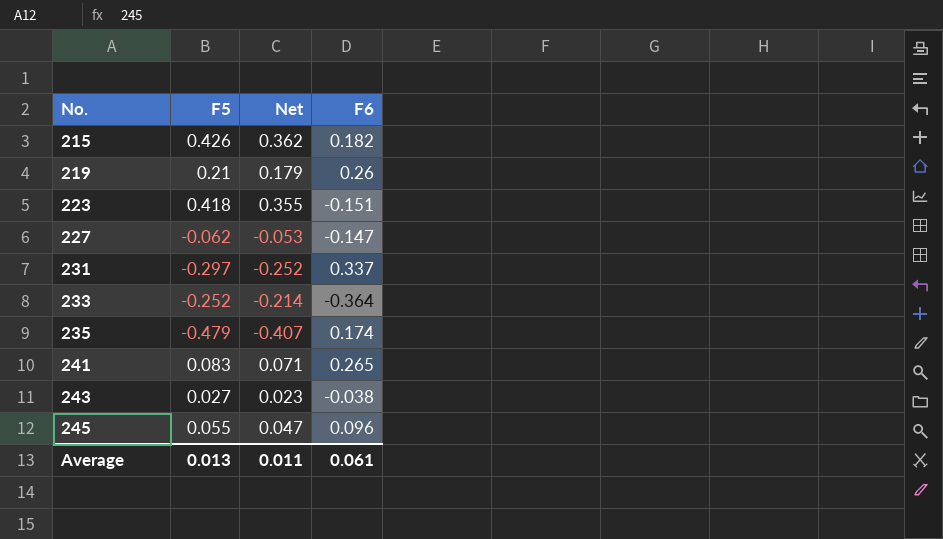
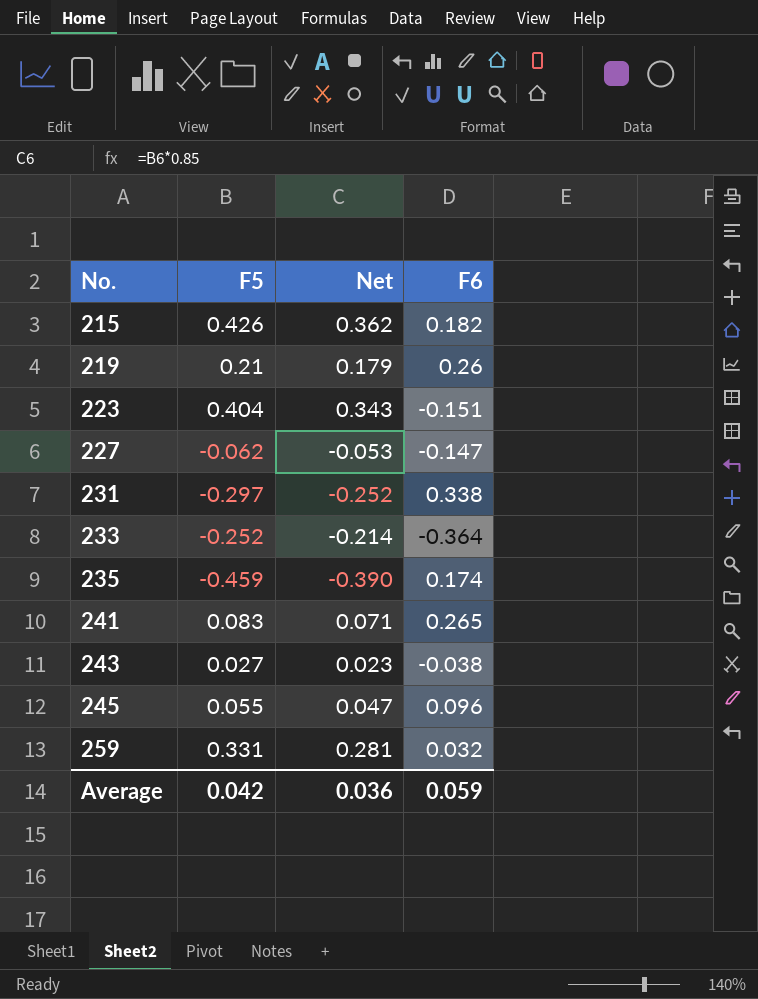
223 | F5: 0.418 -> 0.404
223 | Net: 0.355 -> 0.343
231 | F6: 0.337 -> 0.338
235 | F5: -0.479 -> -0.459
235 | Net: -0.407 -> -0.390
row 259: none -> 0.331 | 0.281 | 0.032
Average | F5: 0.013 -> 0.042
Average | Net: 0.011 -> 0.036
Average | F6: 0.061 -> 0.059

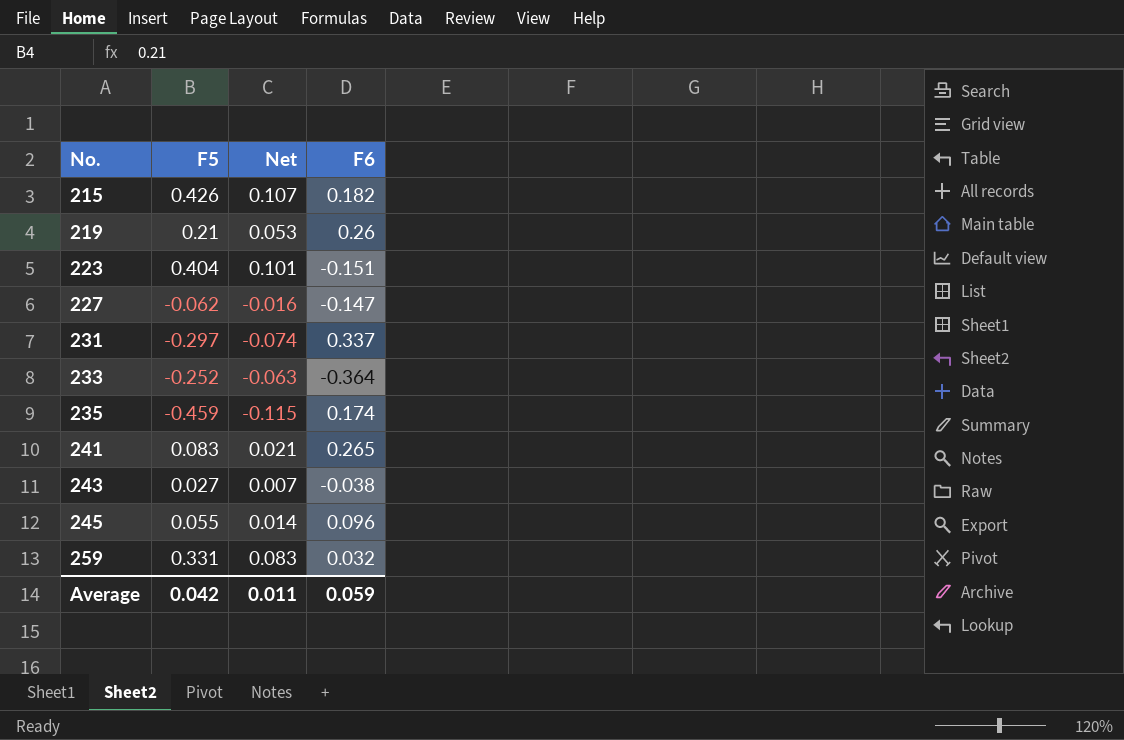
column Net | formula: [F5] * 0.85 -> [F5] * 0.25
231 | F6: 0.338 -> 0.337
Average | Net: 0.036 -> 0.011

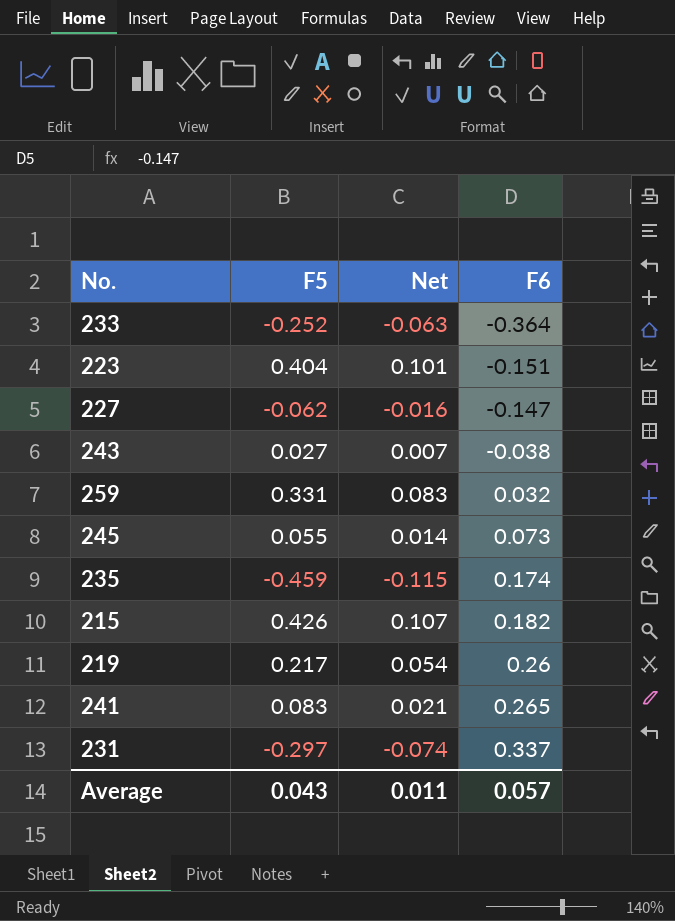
row order: No. ascending -> F6 ascending
245 | F6: 0.096 -> 0.073
219 | F5: 0.21 -> 0.217
219 | Net: 0.053 -> 0.054
Average | F5: 0.042 -> 0.043
Average | F6: 0.059 -> 0.057

